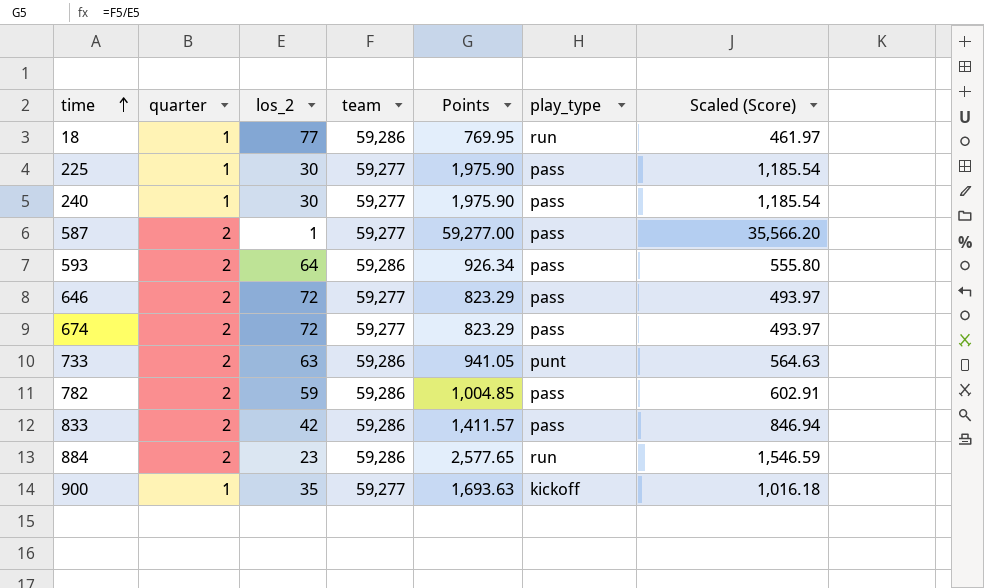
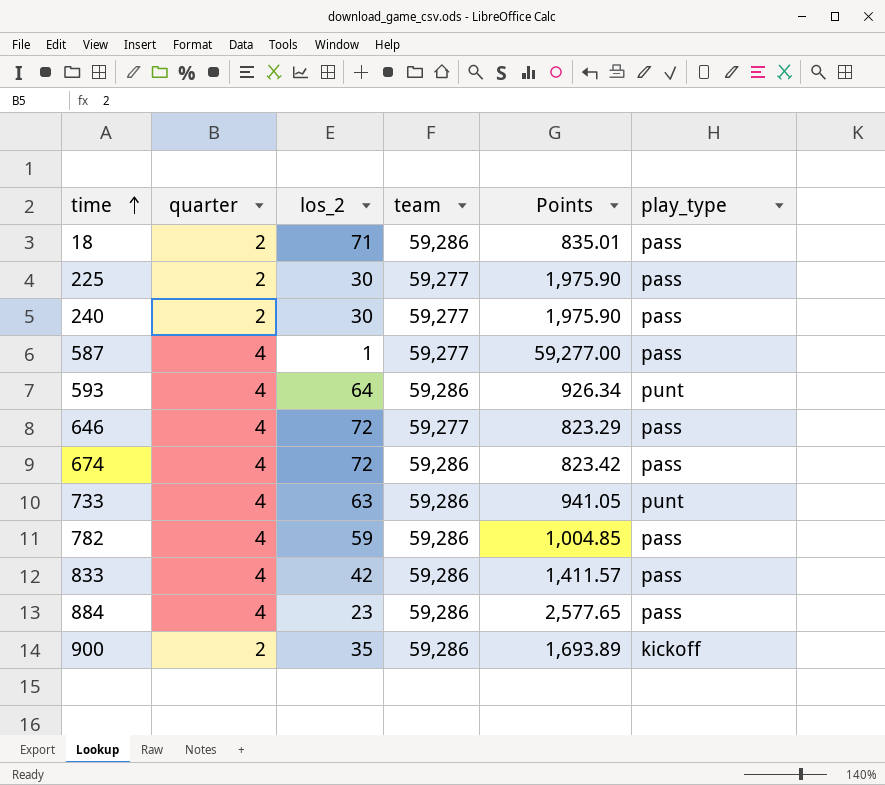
column Scaled (Score) | formula: [Points] * 0.6 -> none
18 | quarter: 1 -> 2
18 | los_2: 77 -> 71
18 | Points: 769.95 -> 835.01
18 | play_type: run -> pass
225 | quarter: 1 -> 2
240 | quarter: 1 -> 2
587 | quarter: 2 -> 4
593 | quarter: 2 -> 4
593 | play_type: pass -> punt
646 | quarter: 2 -> 4
674 | quarter: 2 -> 4
674 | team: 59,277 -> 59,286
674 | Points: 823.29 -> 823.42
733 | quarter: 2 -> 4
782 | quarter: 2 -> 4
833 | quarter: 2 -> 4
884 | quarter: 2 -> 4
884 | play_type: run -> pass
900 | quarter: 1 -> 2
900 | team: 59,277 -> 59,286
900 | Points: 1,693.63 -> 1,693.89

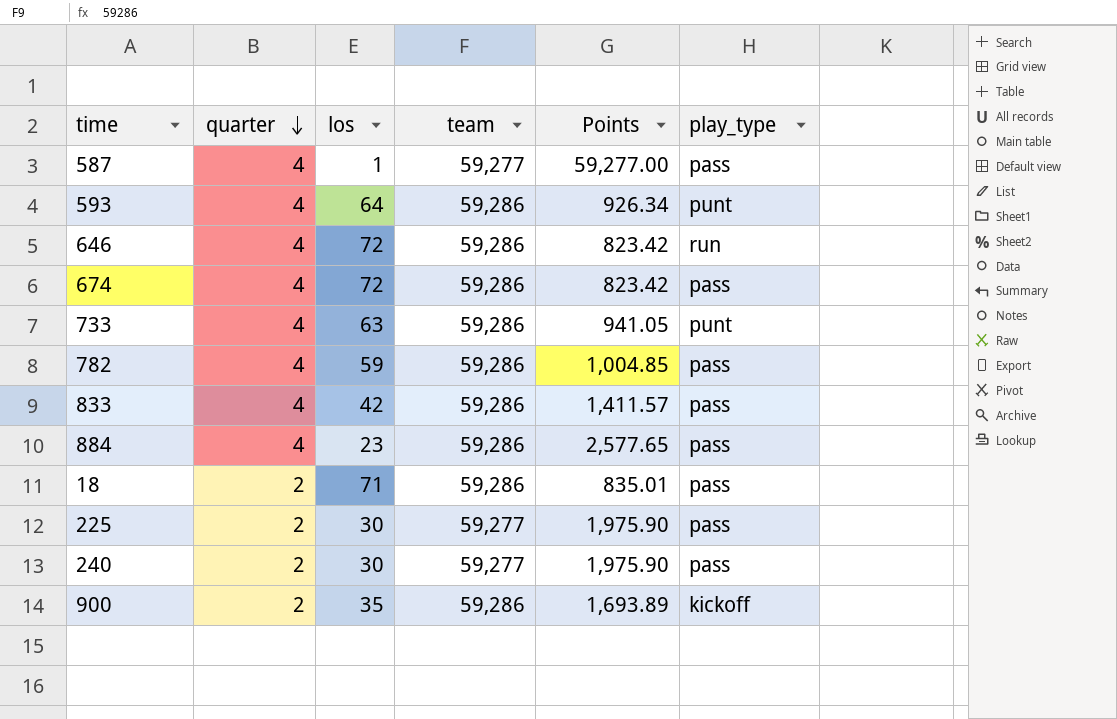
row order: time ascending -> quarter descending
column name: los_2 -> los
646 | team: 59,277 -> 59,286
646 | Points: 823.29 -> 823.42
646 | play_type: pass -> run

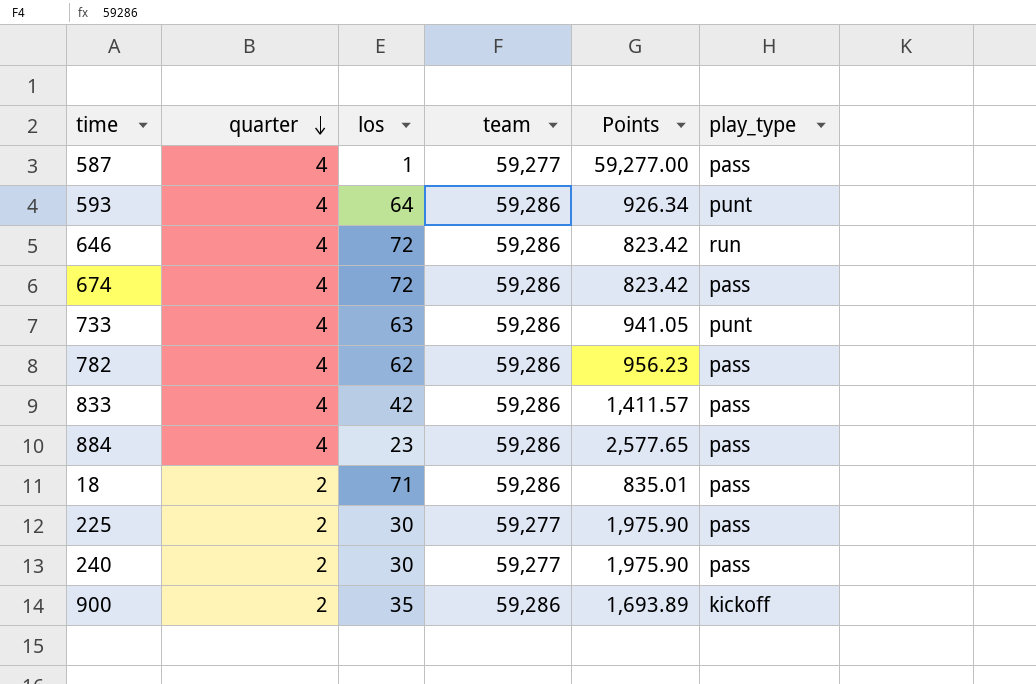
782 | los: 59 -> 62
782 | Points: 1,004.85 -> 956.23

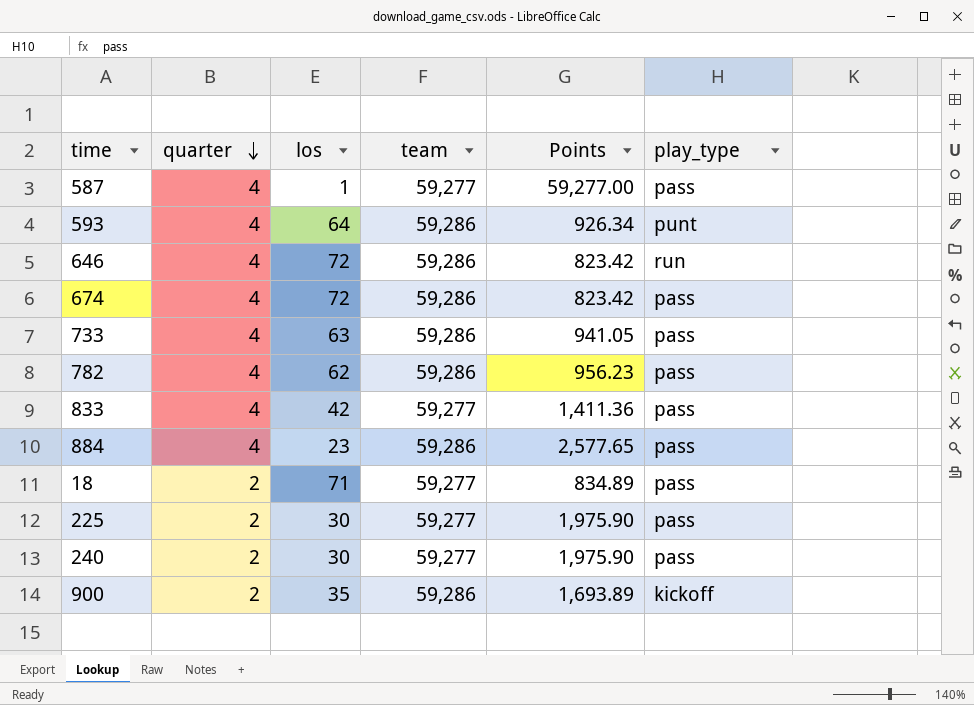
733 | play_type: punt -> pass
833 | team: 59,286 -> 59,277
833 | Points: 1,411.57 -> 1,411.36
18 | team: 59,286 -> 59,277
18 | Points: 835.01 -> 834.89

